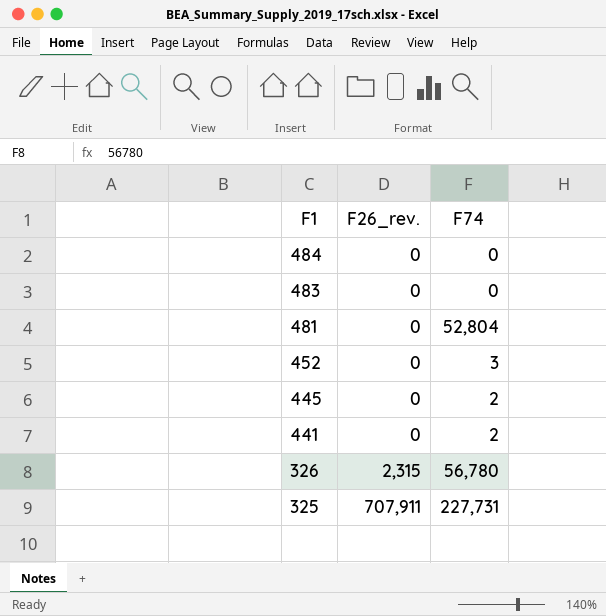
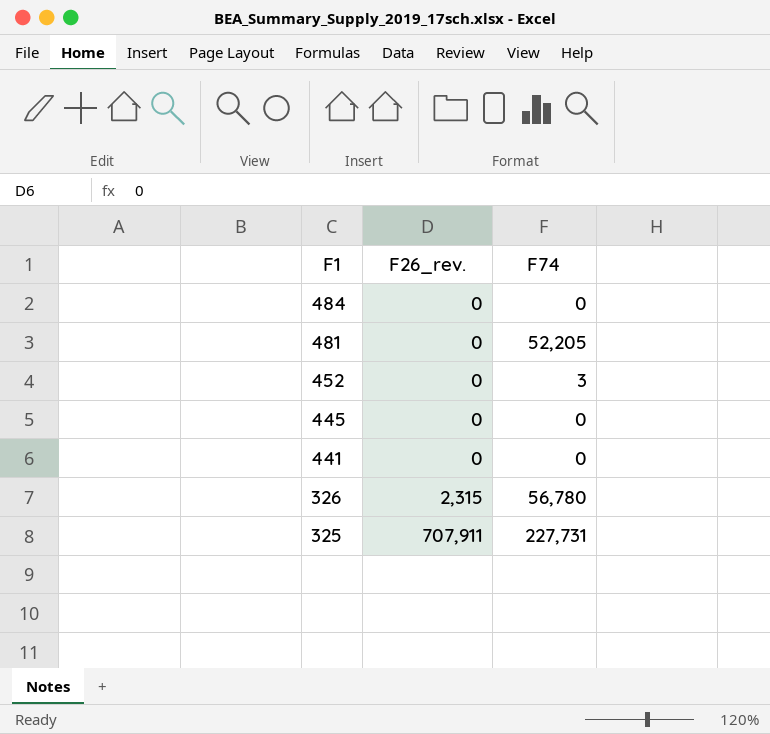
row 483: 0 | 0 -> none
481 | F74: 52,804 -> 52,205
445 | F74: 2 -> 0
441 | F74: 2 -> 0

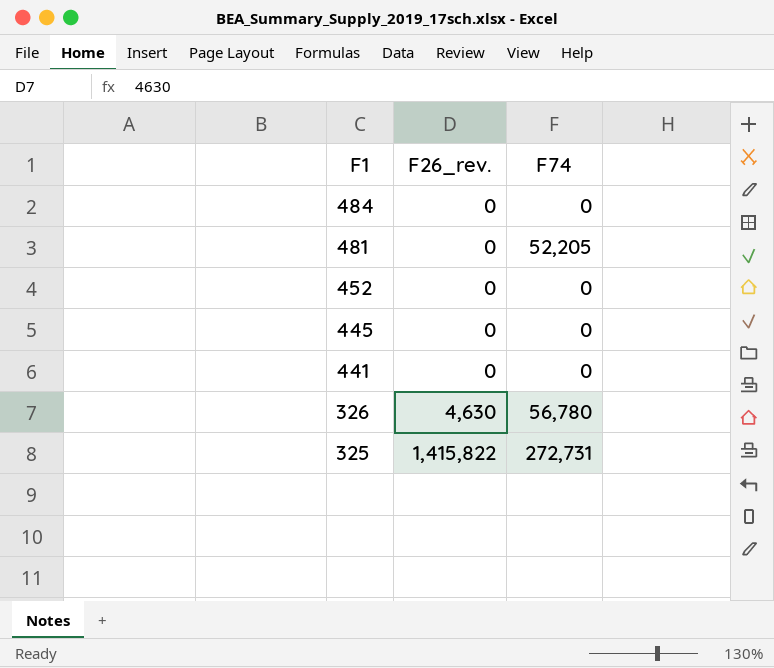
452 | F74: 3 -> 0
326 | F26_rev.: 2,315 -> 4,630
325 | F26_rev.: 707,911 -> 1,415,822
325 | F74: 227,731 -> 272,731

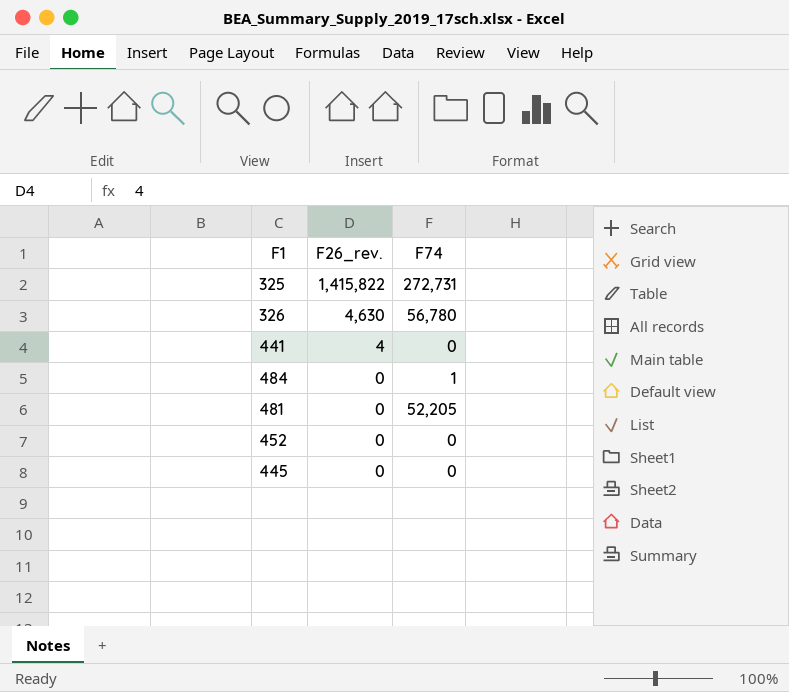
row order: F1 descending -> F26_rev. descending
441 | F26_rev.: 0 -> 4
484 | F74: 0 -> 1

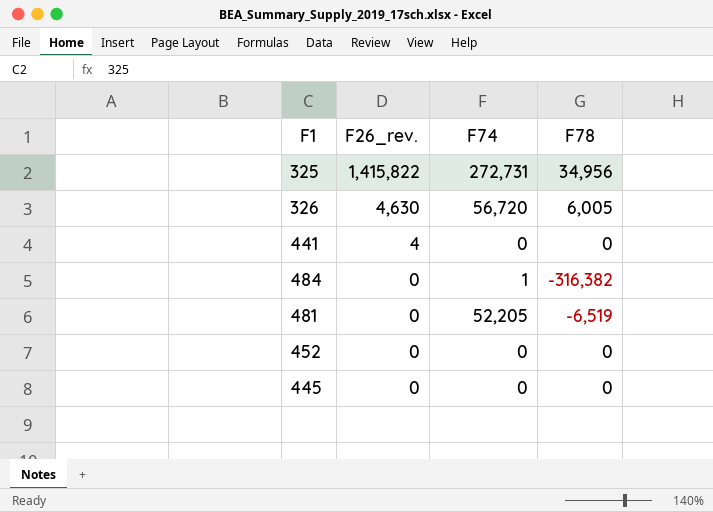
column F78 | position: none -> 4
326 | F74: 56,780 -> 56,720

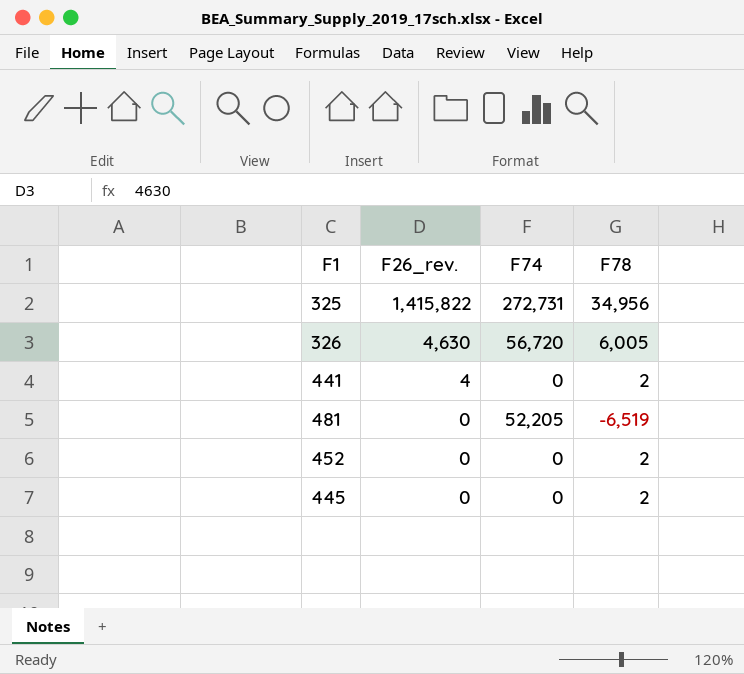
row 484: 0 | 1 | -316,382 -> none
441 | F78: 0 -> 2
452 | F78: 0 -> 2
445 | F78: 0 -> 2

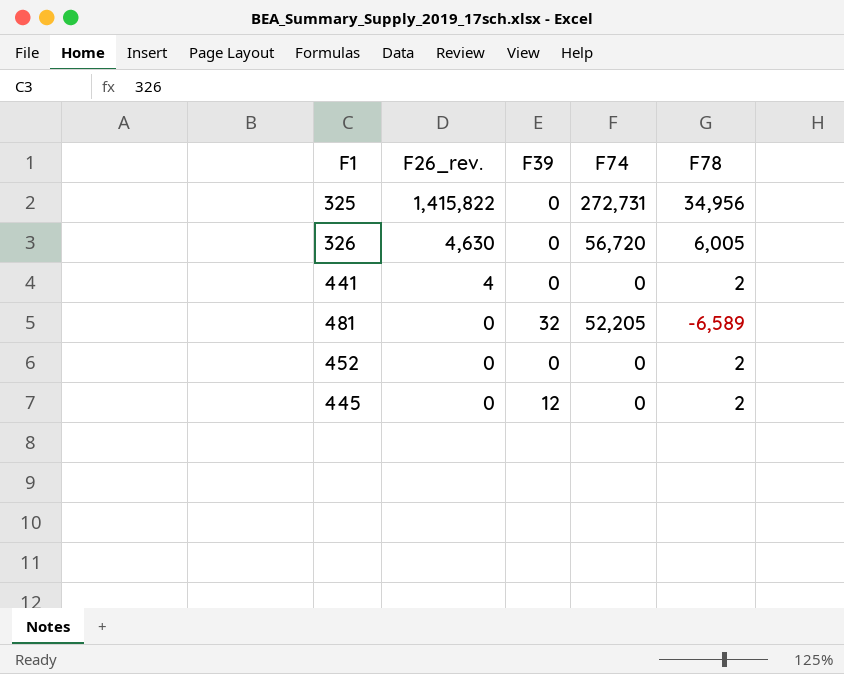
column F39 | position: none -> 3
481 | F78: -6,519 -> -6,589

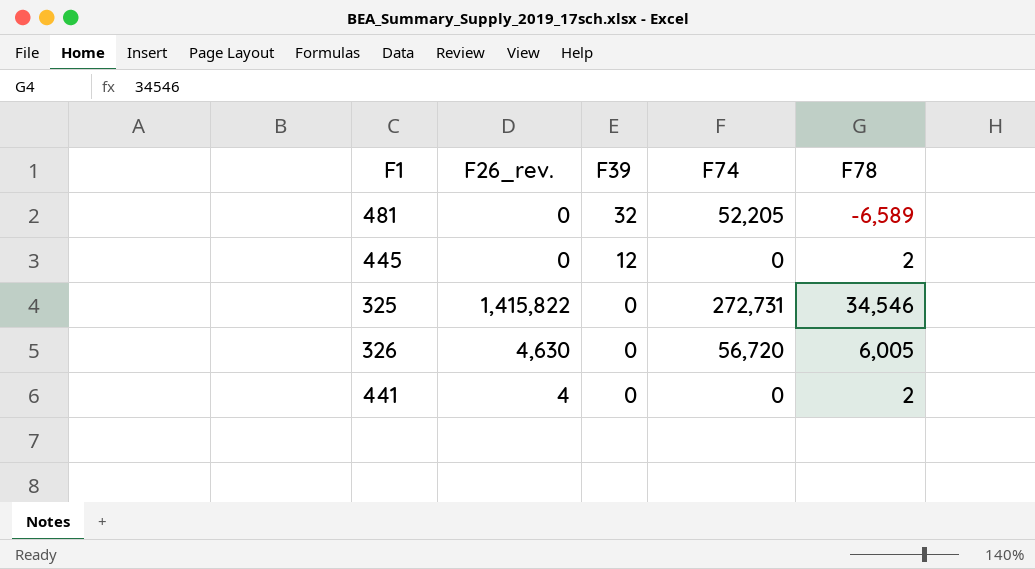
row order: F26_rev. descending -> F39 descending
row 452: 0 | 0 | 0 | 2 -> none
325 | F78: 34,956 -> 34,546

